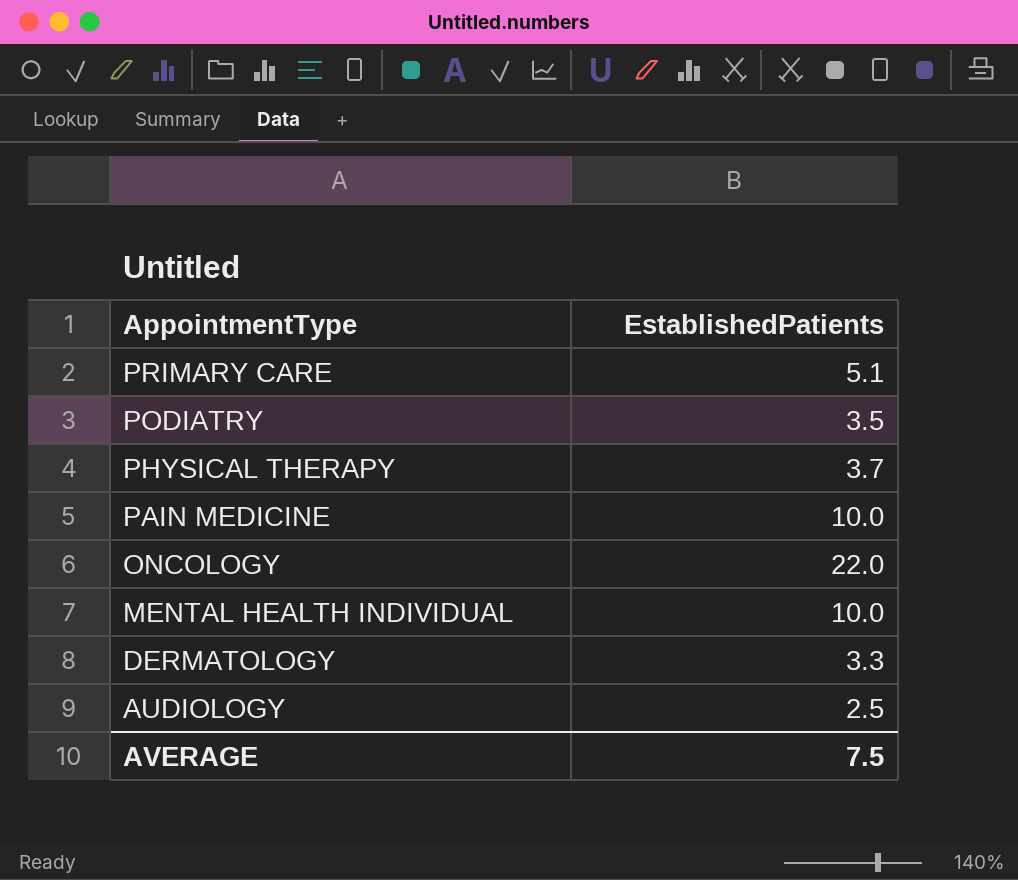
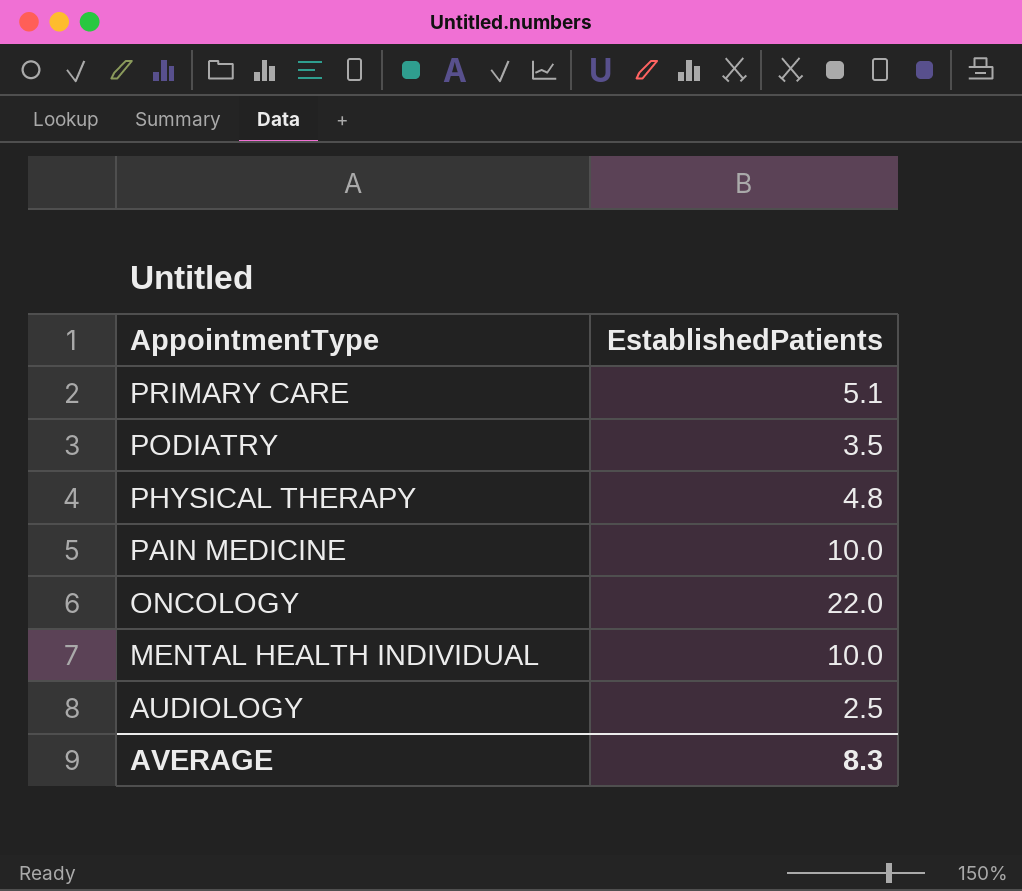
row DERMATOLOGY: 3.3 -> none
PHYSICAL THERAPY | EstablishedPatients: 3.7 -> 4.8
AVERAGE | EstablishedPatients: 7.5 -> 8.3

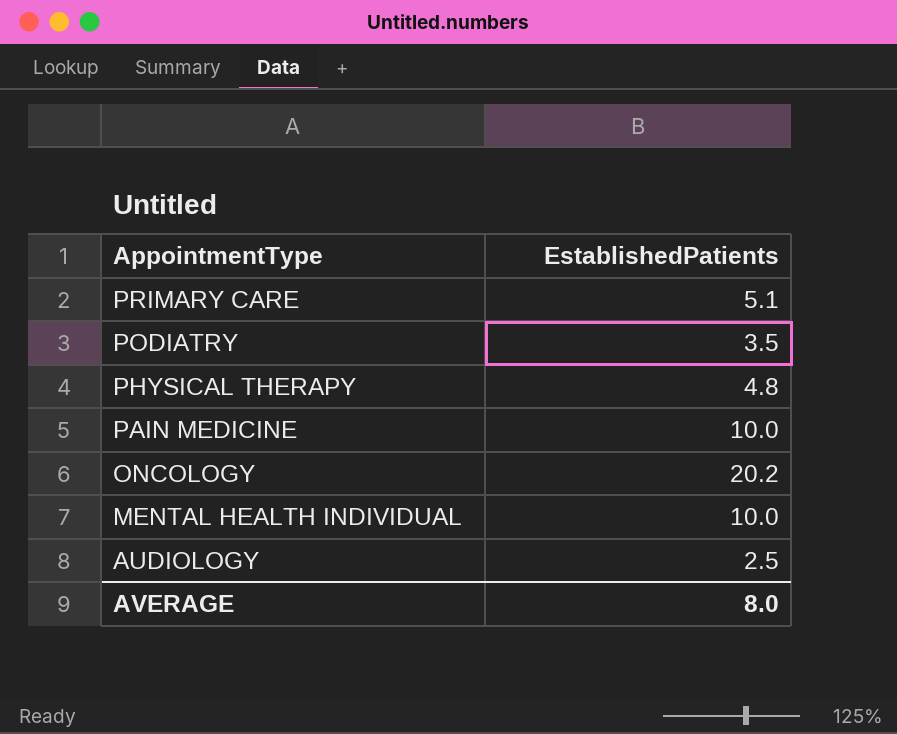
ONCOLOGY | EstablishedPatients: 22.0 -> 20.2
AVERAGE | EstablishedPatients: 8.3 -> 8.0

